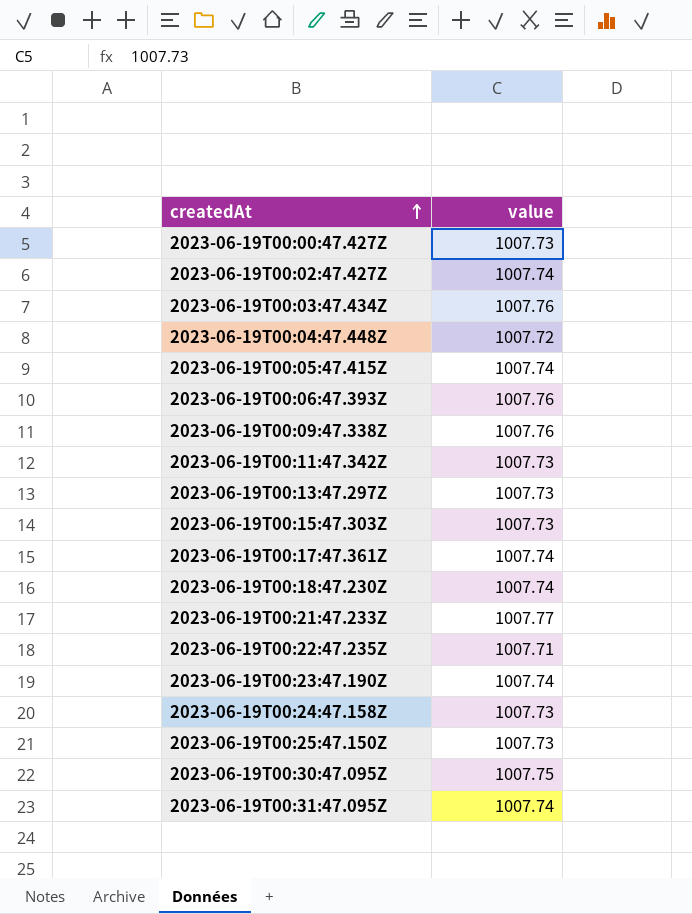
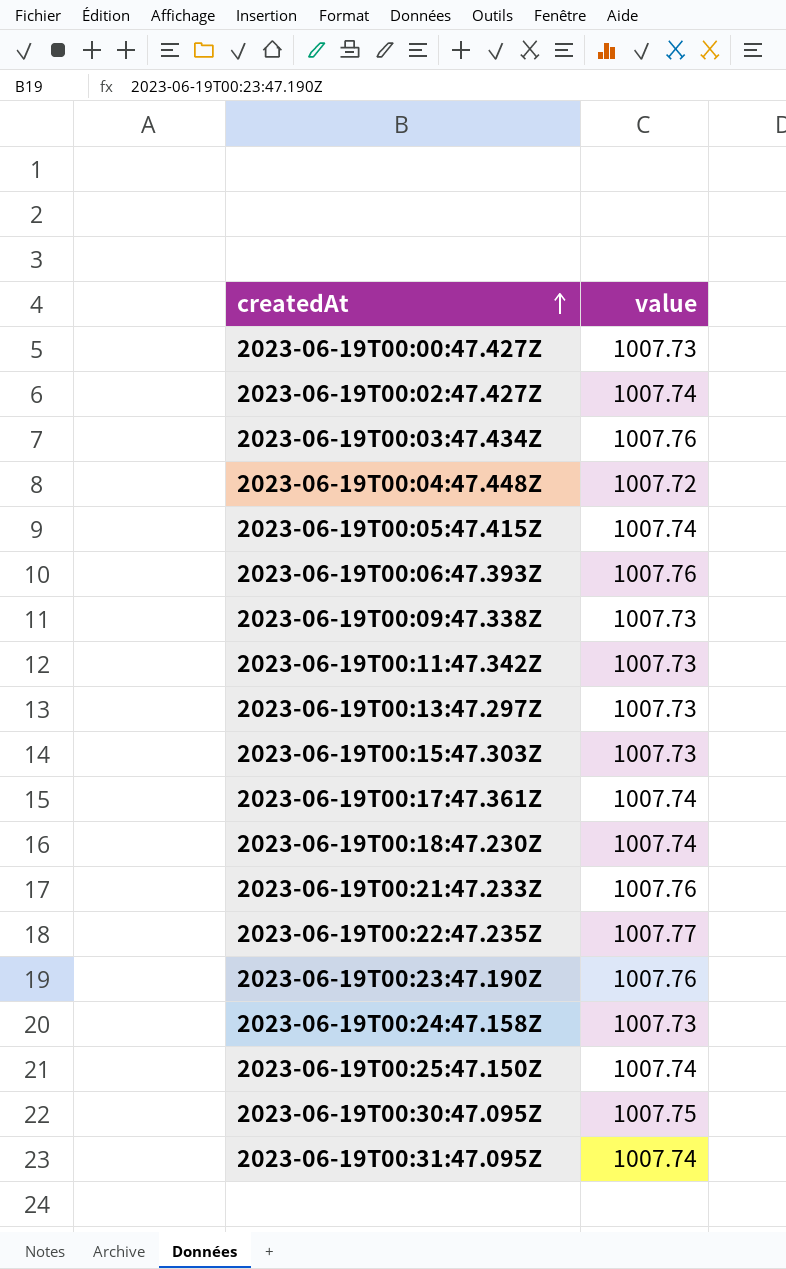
2023-06-19T00:09:47.338Z | value: 1007.76 -> 1007.73
2023-06-19T00:21:47.233Z | value: 1007.77 -> 1007.76
2023-06-19T00:22:47.235Z | value: 1007.71 -> 1007.77
2023-06-19T00:23:47.190Z | value: 1007.74 -> 1007.76
2023-06-19T00:25:47.150Z | value: 1007.73 -> 1007.74

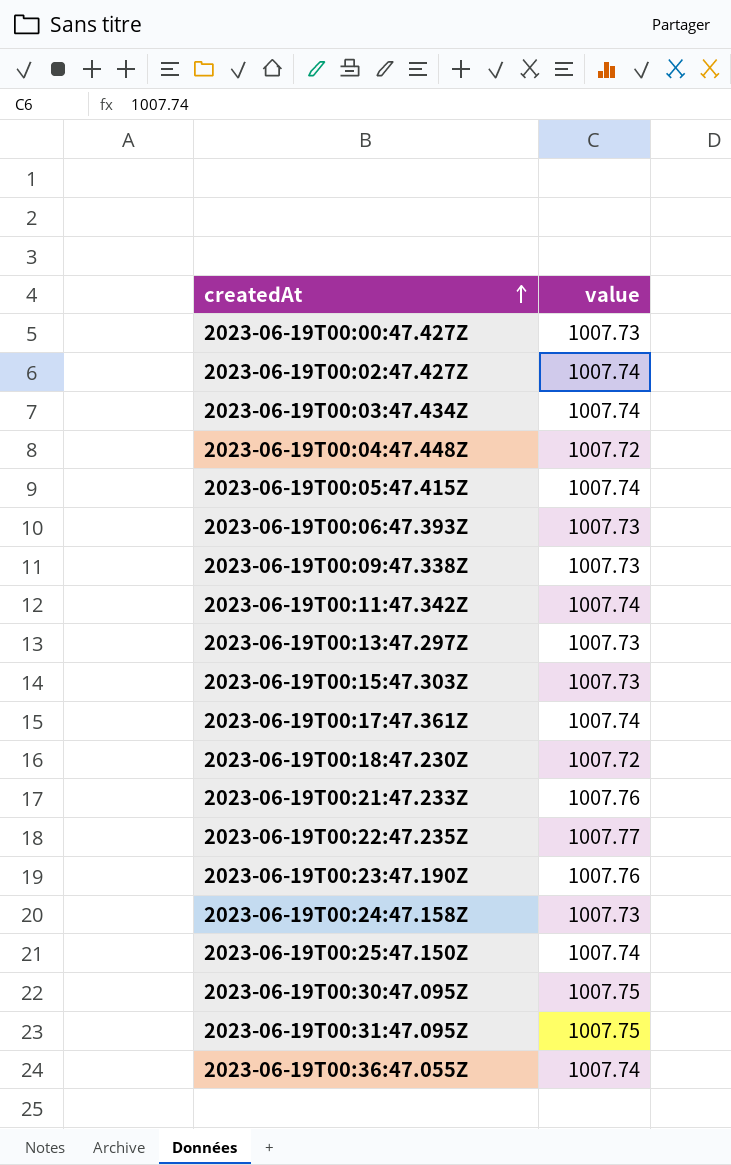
2023-06-19T00:03:47.434Z | value: 1007.76 -> 1007.74
2023-06-19T00:06:47.393Z | value: 1007.76 -> 1007.73
2023-06-19T00:11:47.342Z | value: 1007.73 -> 1007.74
2023-06-19T00:18:47.230Z | value: 1007.74 -> 1007.72
2023-06-19T00:31:47.095Z | value: 1007.74 -> 1007.75
row 2023-06-19T00:36:47.055Z: none -> 1007.74

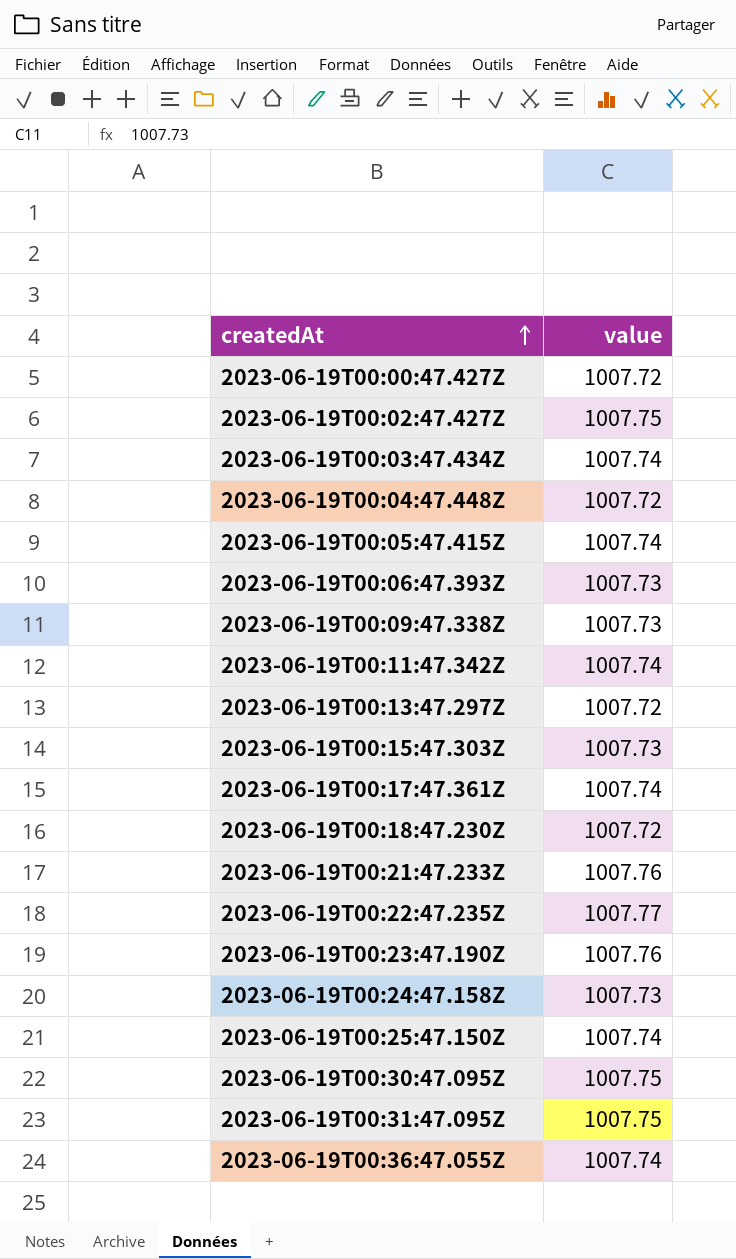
2023-06-19T00:00:47.427Z | value: 1007.73 -> 1007.72
2023-06-19T00:02:47.427Z | value: 1007.74 -> 1007.75
2023-06-19T00:13:47.297Z | value: 1007.73 -> 1007.72

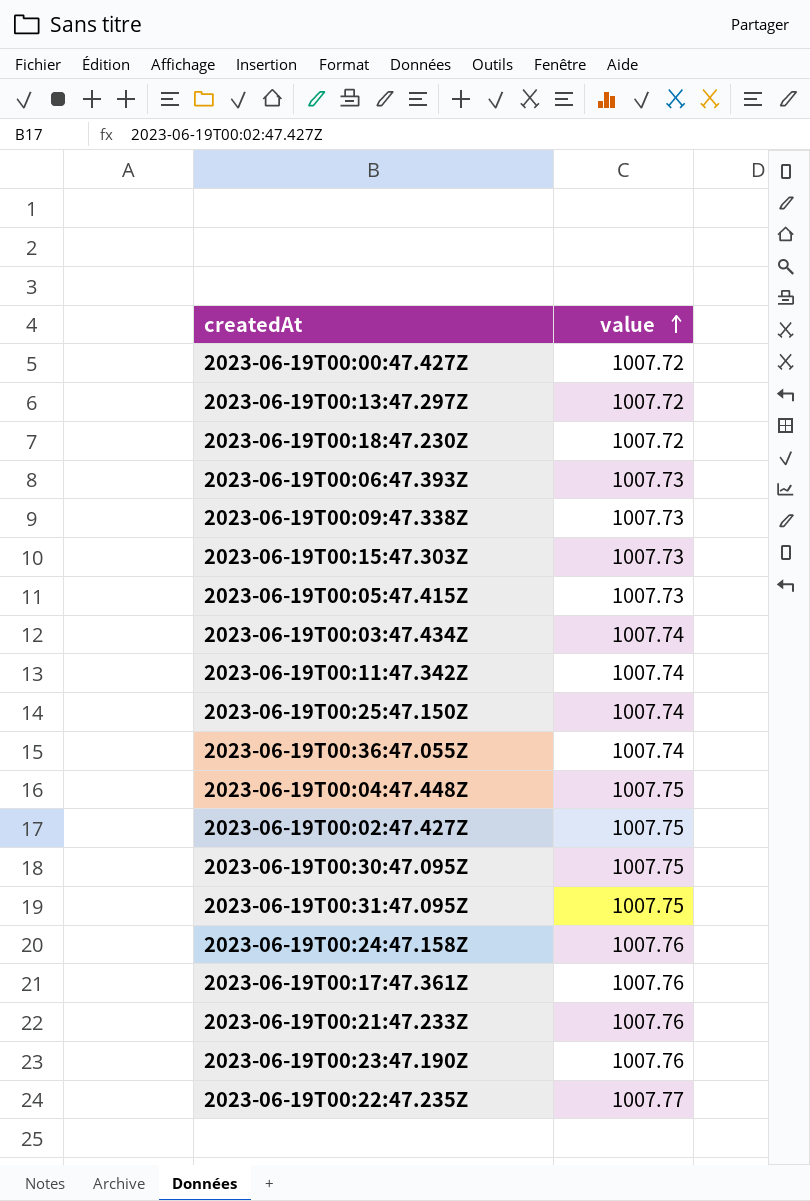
row order: createdAt ascending -> value ascending
2023-06-19T00:05:47.415Z | value: 1007.74 -> 1007.73
2023-06-19T00:04:47.448Z | value: 1007.72 -> 1007.75
2023-06-19T00:24:47.158Z | value: 1007.73 -> 1007.76
2023-06-19T00:17:47.361Z | value: 1007.74 -> 1007.76

